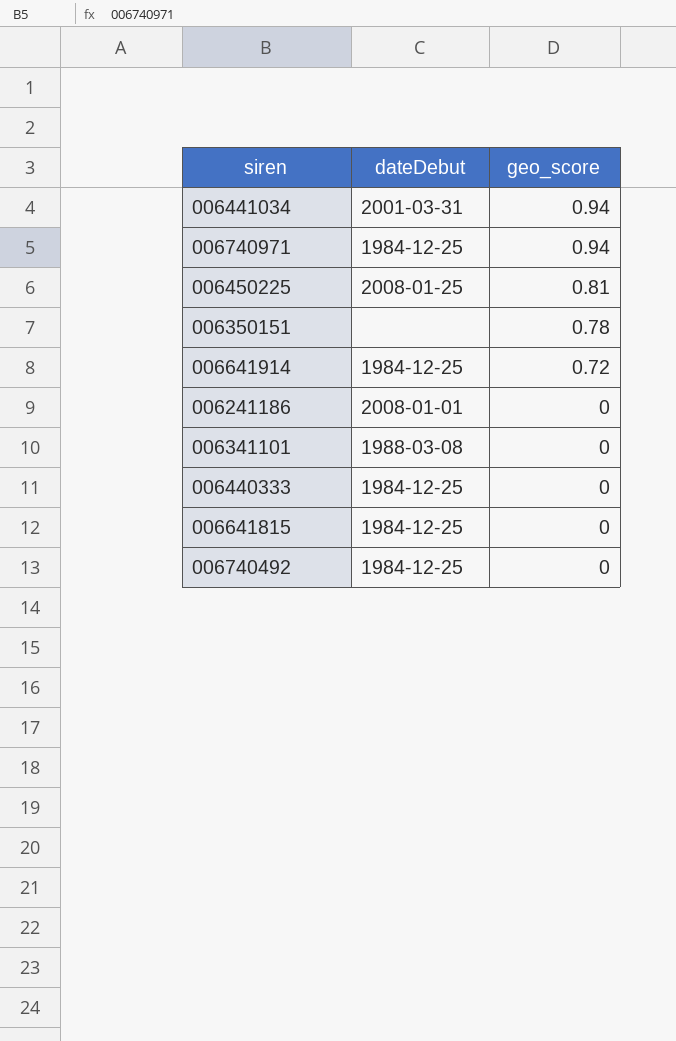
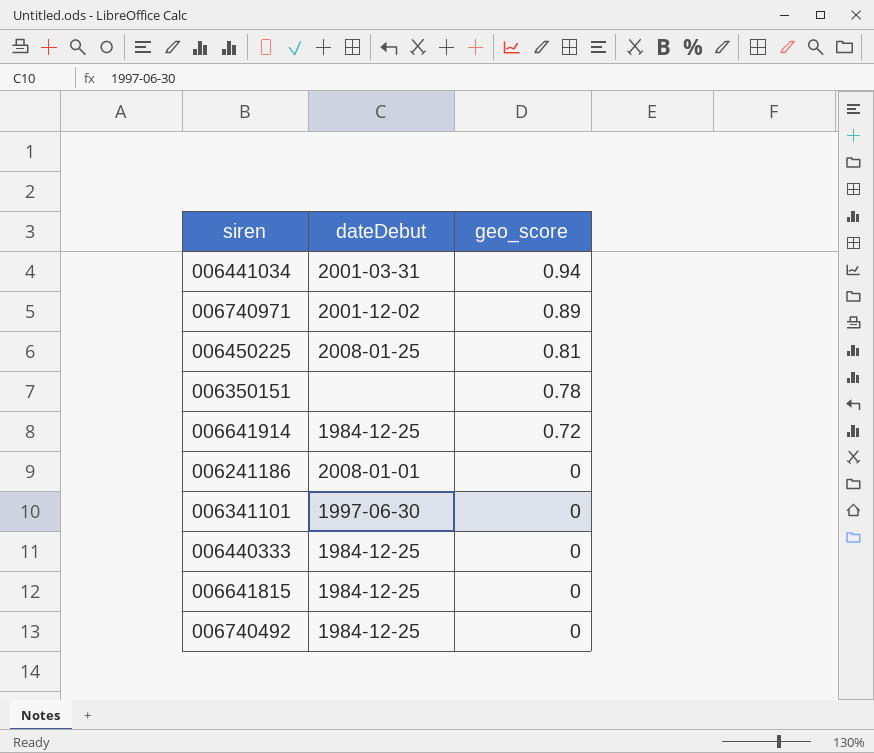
006740971 | dateDebut: 1984-12-25 -> 2001-12-02
006740971 | geo_score: 0.94 -> 0.89
006341101 | dateDebut: 1988-03-08 -> 1997-06-30

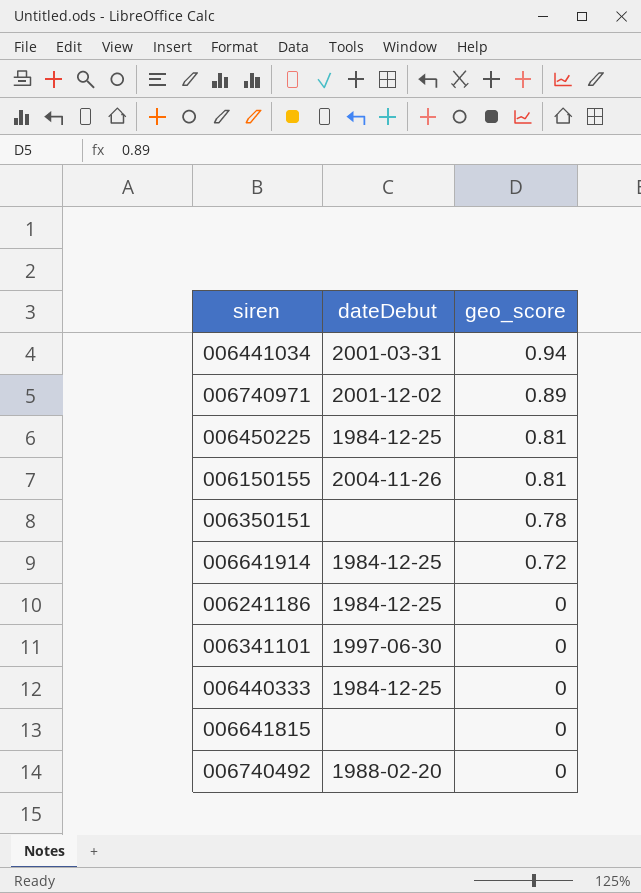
006450225 | dateDebut: 2008-01-25 -> 1984-12-25
row 006150155: none -> 2004-11-26 | 0.81
006241186 | dateDebut: 2008-01-01 -> 1984-12-25
006641815 | dateDebut: 1984-12-25 -> none
006740492 | dateDebut: 1984-12-25 -> 1988-02-20

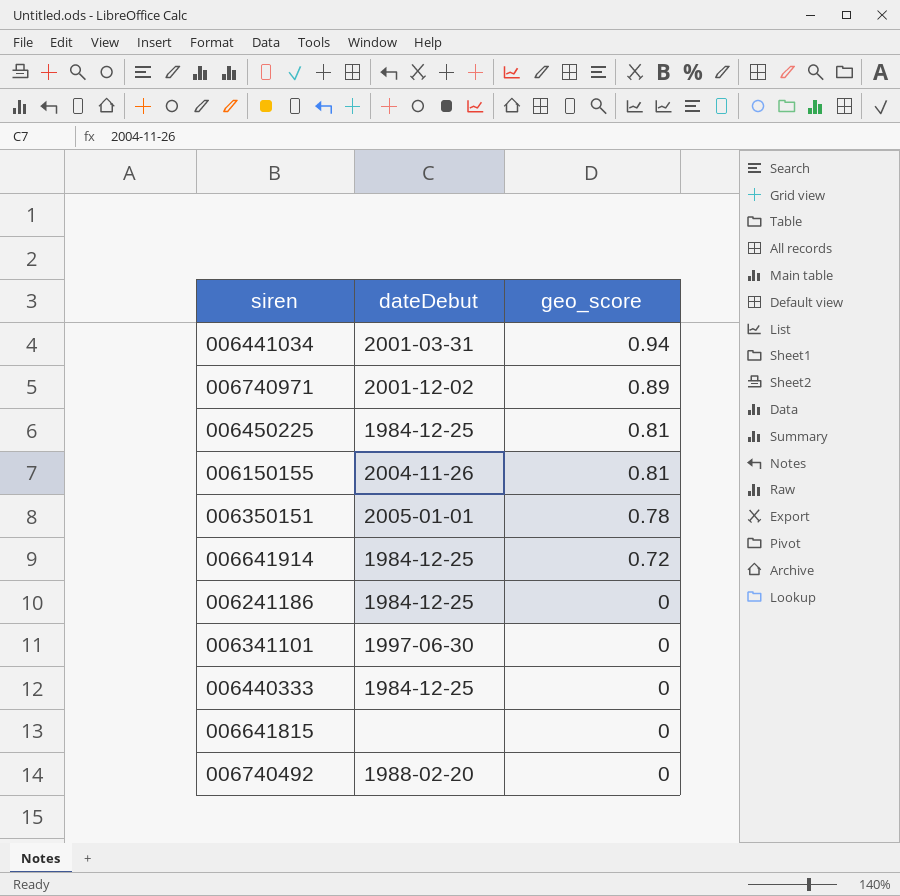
006350151 | dateDebut: none -> 2005-01-01

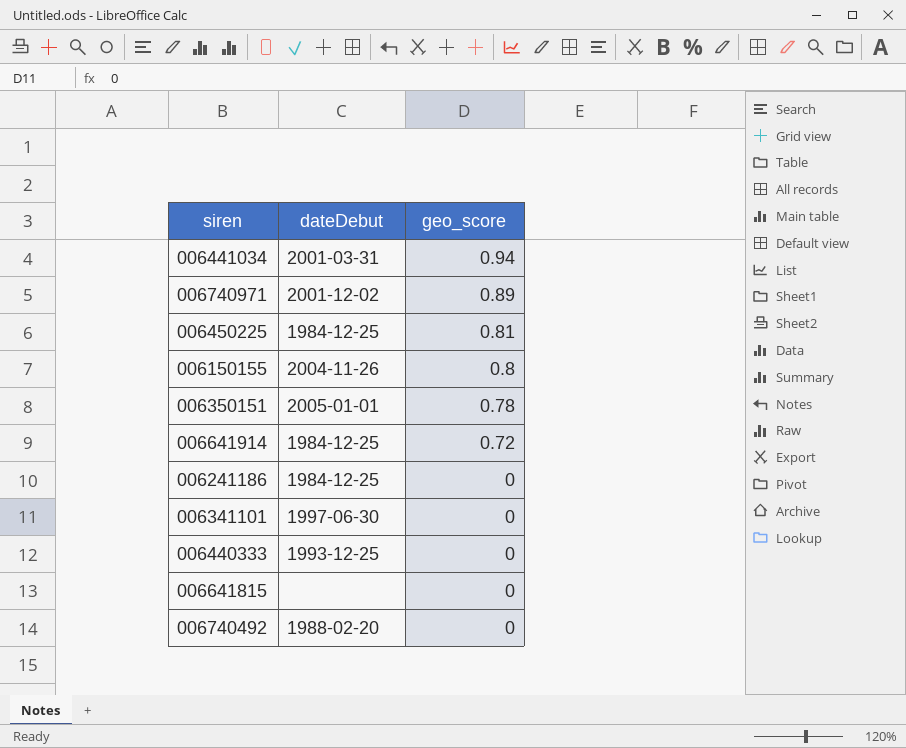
006150155 | geo_score: 0.81 -> 0.8
006440333 | dateDebut: 1984-12-25 -> 1993-12-25

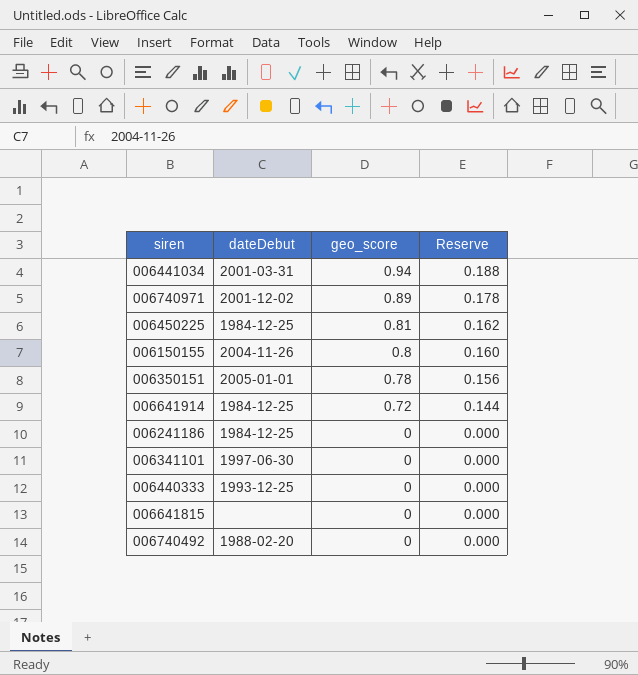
column Reserve | formula: none -> [geo_score] * 0.2

